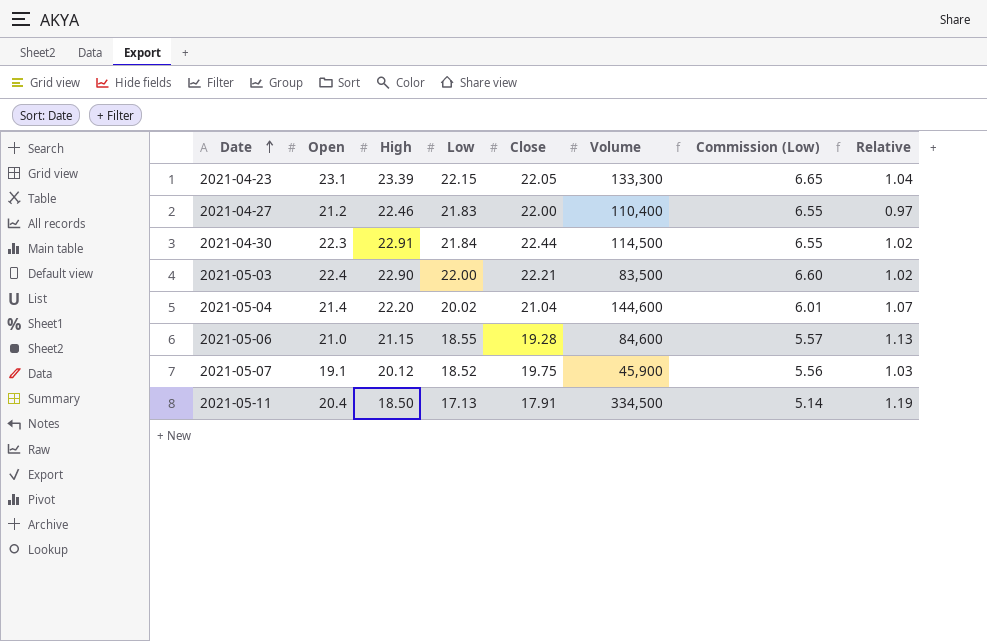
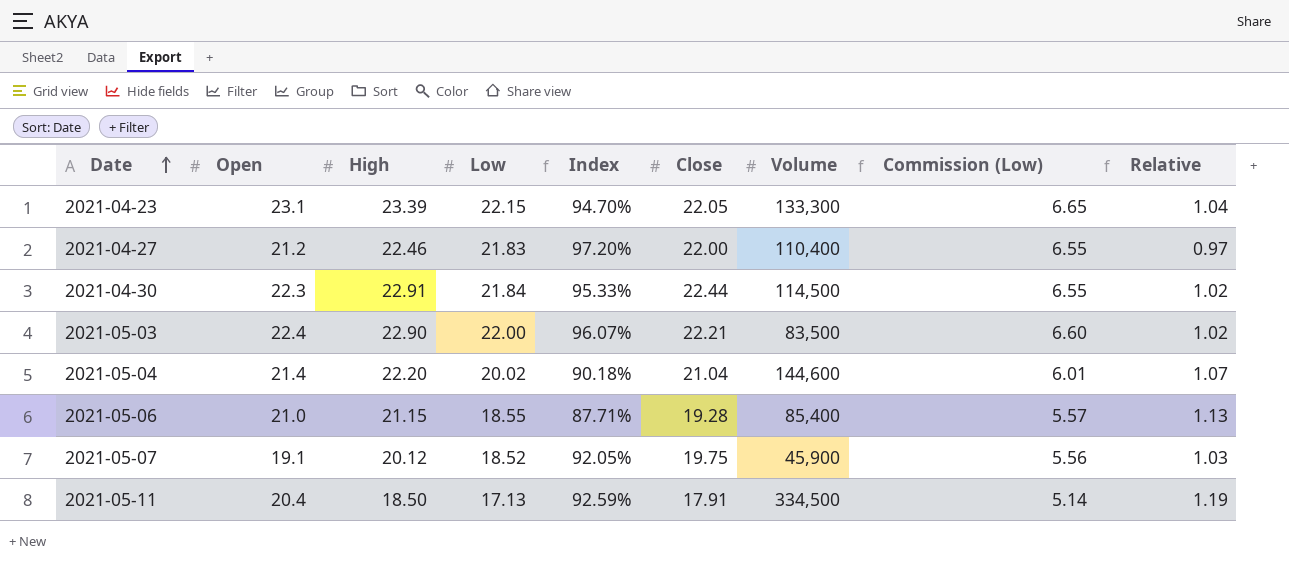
column Index | formula: none -> [Low] / [High]
2021-05-06 | Volume: 84,600 -> 85,400

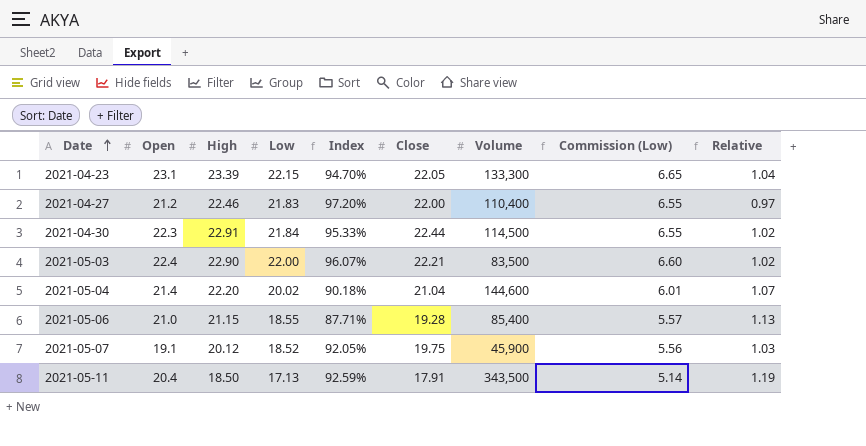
2021-05-11 | Volume: 334,500 -> 343,500

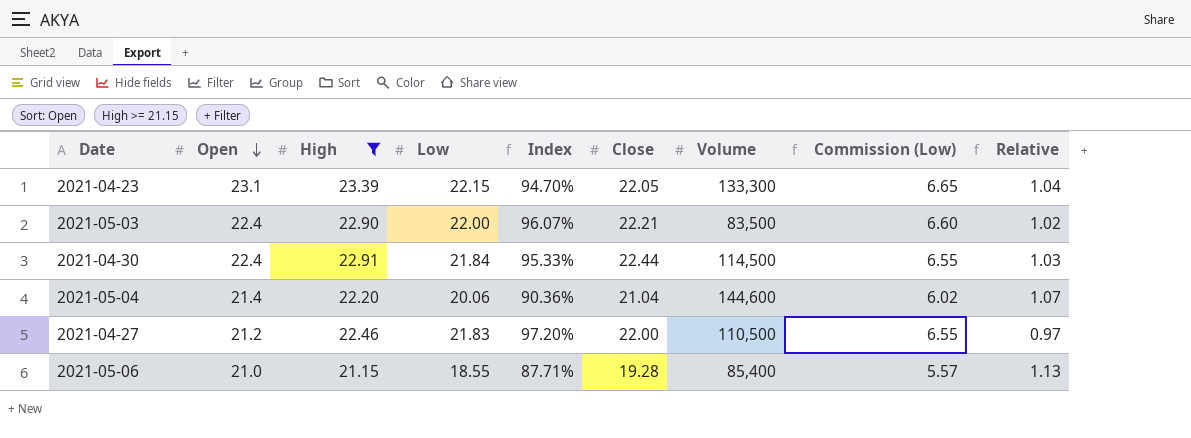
filter: none -> High >= 21.15
row order: Date ascending -> Open descending
2021-04-30 | Open: 22.3 -> 22.4
2021-04-30 | Relative: 1.02 -> 1.03
2021-05-04 | Low: 20.02 -> 20.06
2021-05-04 | Index: 90.18% -> 90.36%
2021-05-04 | Commission (Low): 6.01 -> 6.02
2021-04-27 | Volume: 110,400 -> 110,500

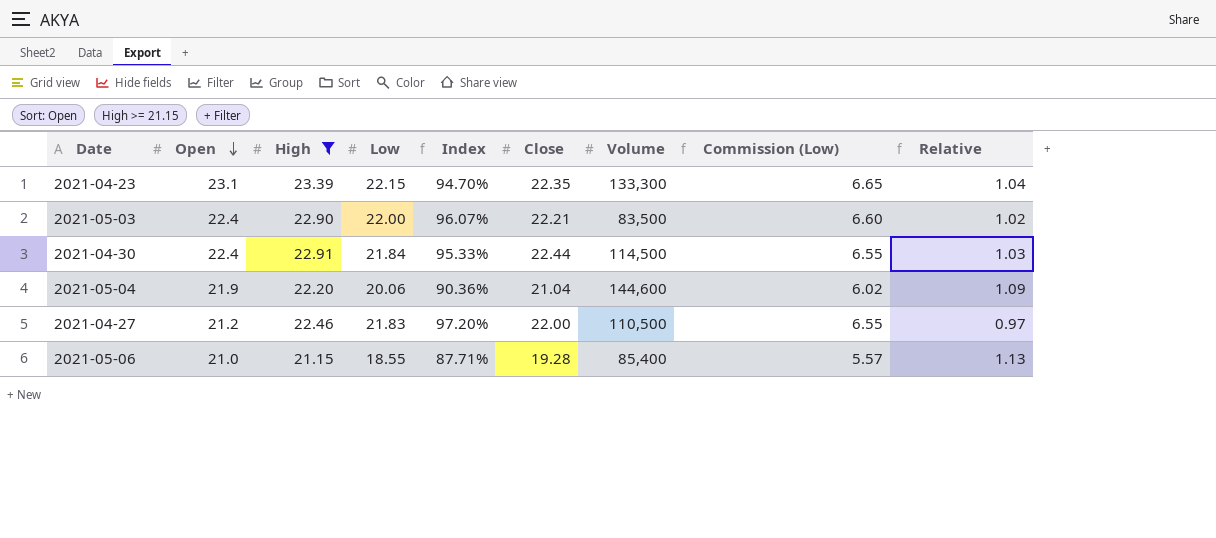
2021-04-23 | Close: 22.05 -> 22.35
2021-05-04 | Open: 21.4 -> 21.9
2021-05-04 | Relative: 1.07 -> 1.09

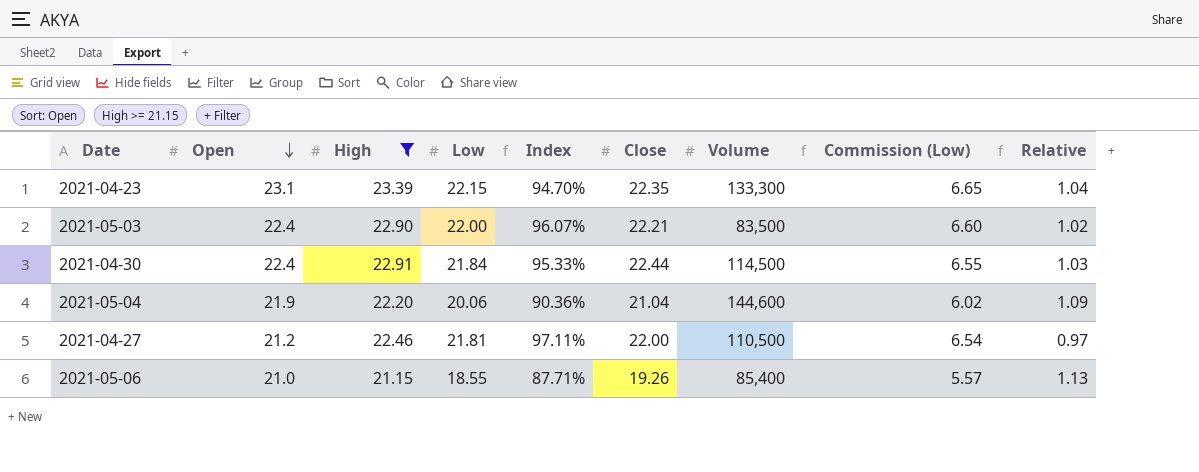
2021-04-27 | Low: 21.83 -> 21.81
2021-04-27 | Index: 97.20% -> 97.11%
2021-04-27 | Commission (Low): 6.55 -> 6.54
2021-05-06 | Close: 19.28 -> 19.26

